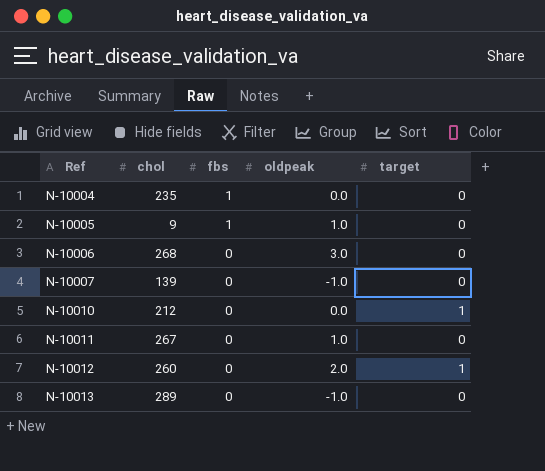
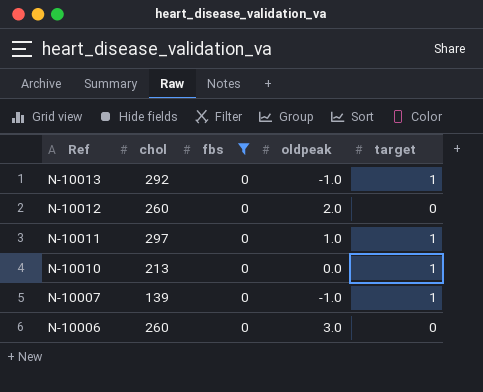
filter: none -> fbs = 0
row order: Ref ascending -> Ref descending
N-10013 | chol: 289 -> 292
N-10013 | target: 0 -> 1
N-10012 | target: 1 -> 0
N-10011 | chol: 267 -> 297
N-10011 | target: 0 -> 1
N-10010 | chol: 212 -> 213
N-10007 | target: 0 -> 1
N-10006 | chol: 268 -> 260

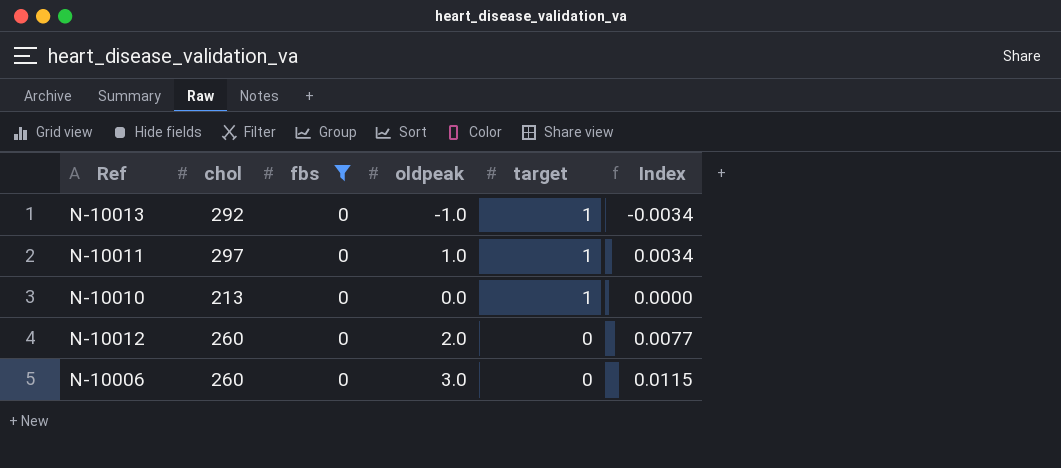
row order: Ref descending -> target descending
column Index | formula: none -> [oldpeak] / [chol]
row N-10007: 139 | 0 | -1.0 | 1 -> none

